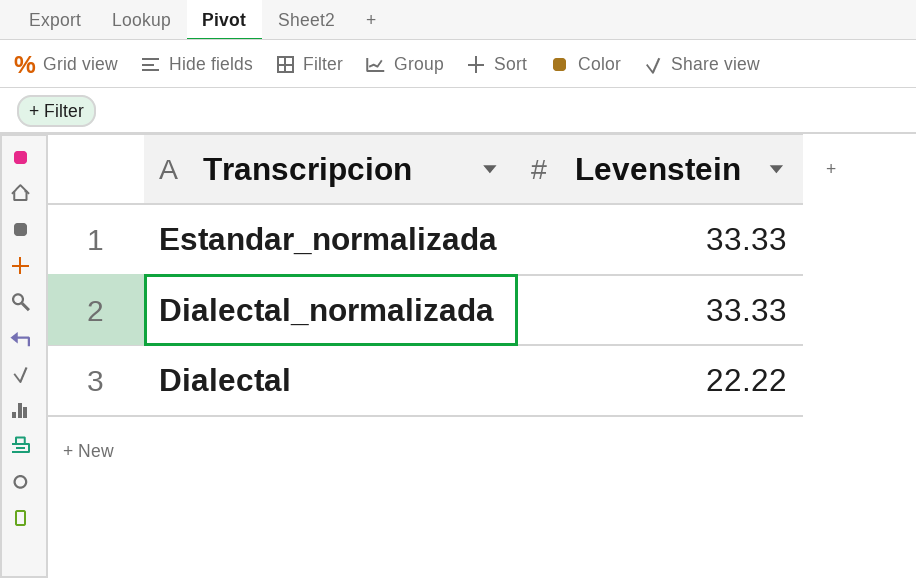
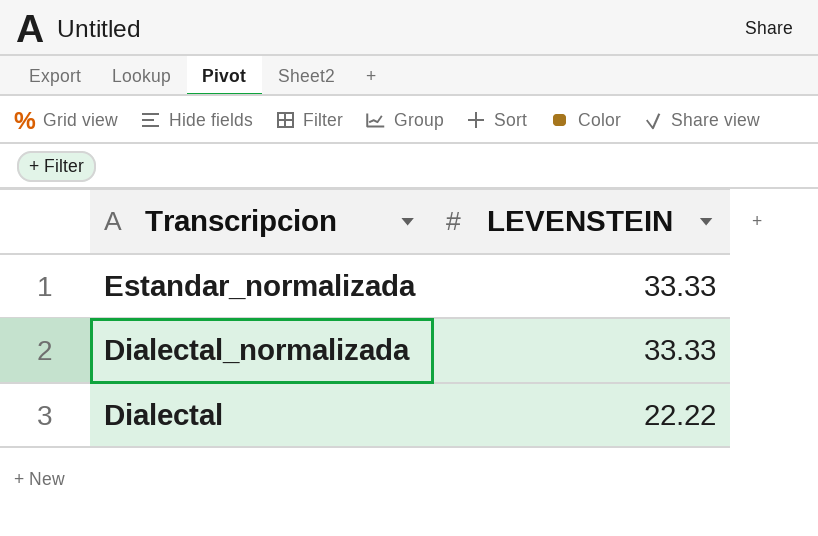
column name: Levenstein -> LEVENSTEIN

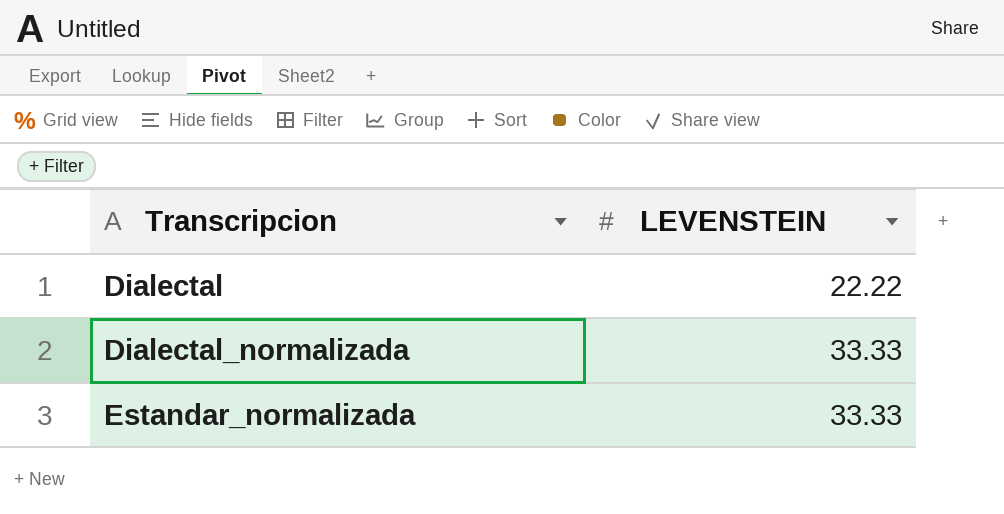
row order: Transcripcion descending -> Transcripcion ascending

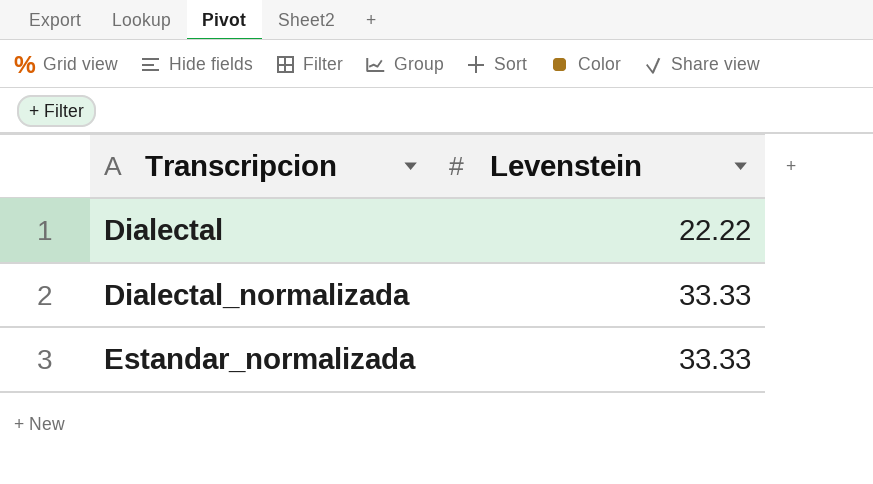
column name: LEVENSTEIN -> Levenstein

